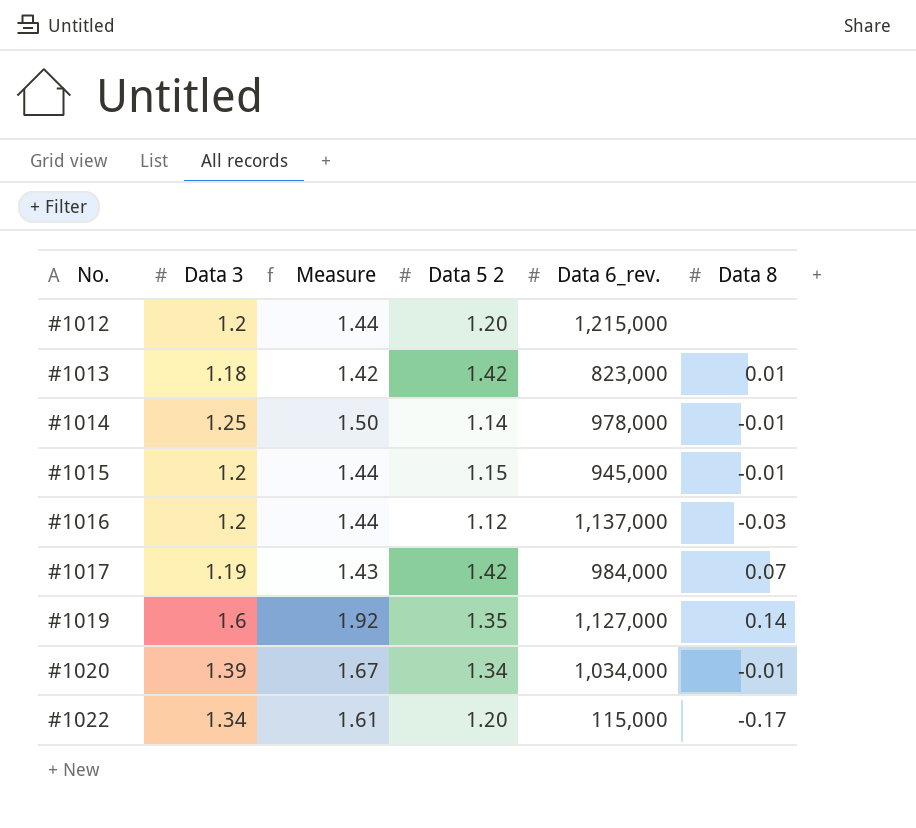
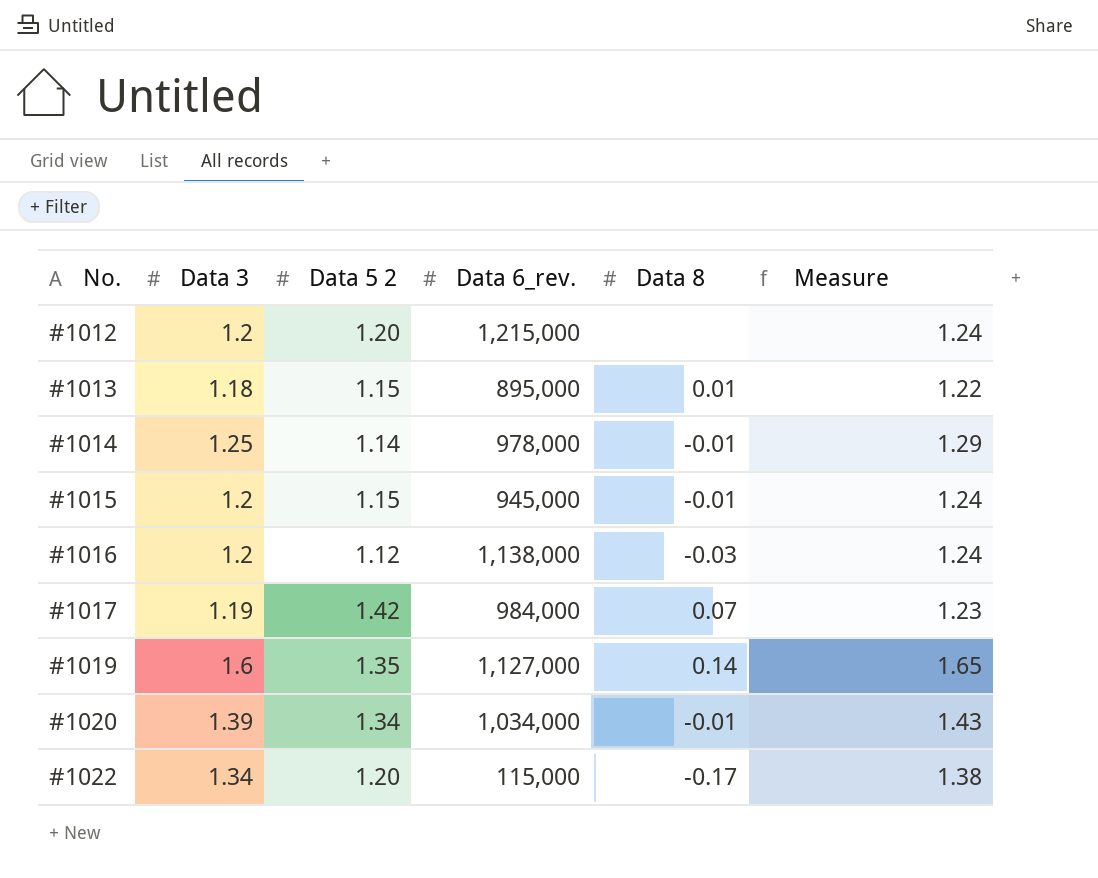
column Measure | formula: [Data 3] * 1.2 -> [Data 3] * 1.03
column Measure | position: 3 -> 6
#1013 | Data 5 2: 1.42 -> 1.15
#1013 | Data 6_rev.: 823,000 -> 895,000
#1016 | Data 6_rev.: 1,137,000 -> 1,138,000

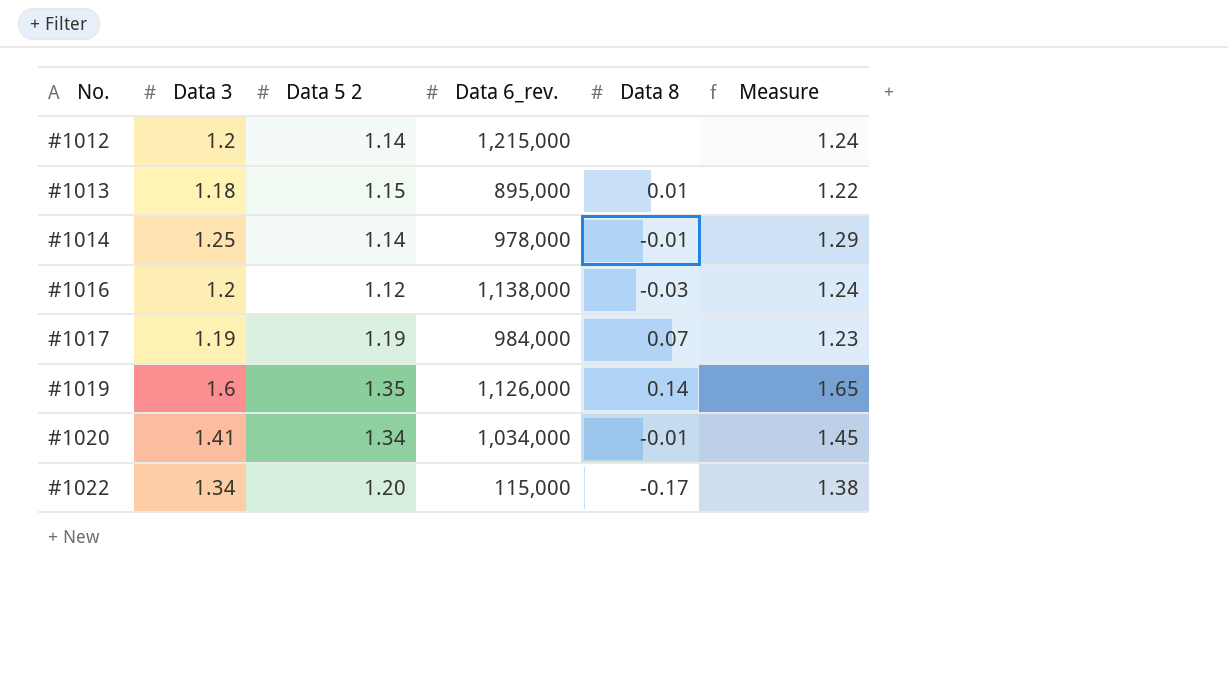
row #1015: 1.2 | 1.15 | 945,000 | -0.01 | 1.24 -> none
#1012 | Data 5 2: 1.20 -> 1.14
#1017 | Data 5 2: 1.42 -> 1.19
#1019 | Data 6_rev.: 1,127,000 -> 1,126,000
#1020 | Data 3: 1.39 -> 1.41
#1020 | Measure: 1.43 -> 1.45

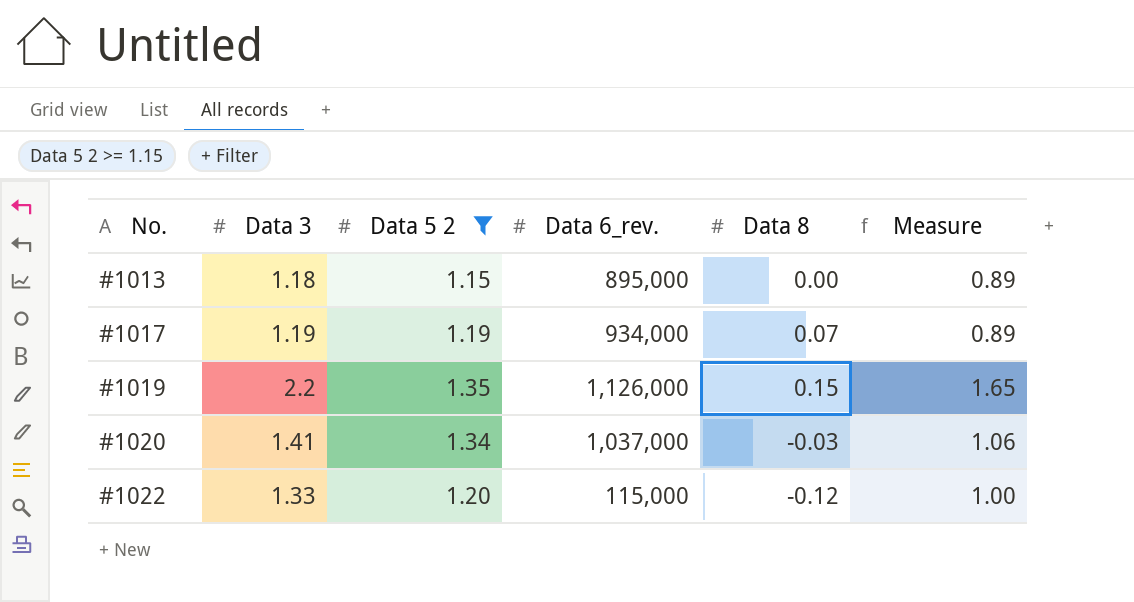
filter: none -> Data 5 2 >= 1.15
column Measure | formula: [Data 3] * 1.03 -> [Data 3] * 0.75
#1013 | Data 8: 0.01 -> 0.00
#1017 | Data 6_rev.: 984,000 -> 934,000
#1019 | Data 3: 1.6 -> 2.2
#1019 | Data 8: 0.14 -> 0.15
#1020 | Data 6_rev.: 1,034,000 -> 1,037,000
#1020 | Data 8: -0.01 -> -0.03
#1022 | Data 3: 1.34 -> 1.33
#1022 | Data 8: -0.17 -> -0.12

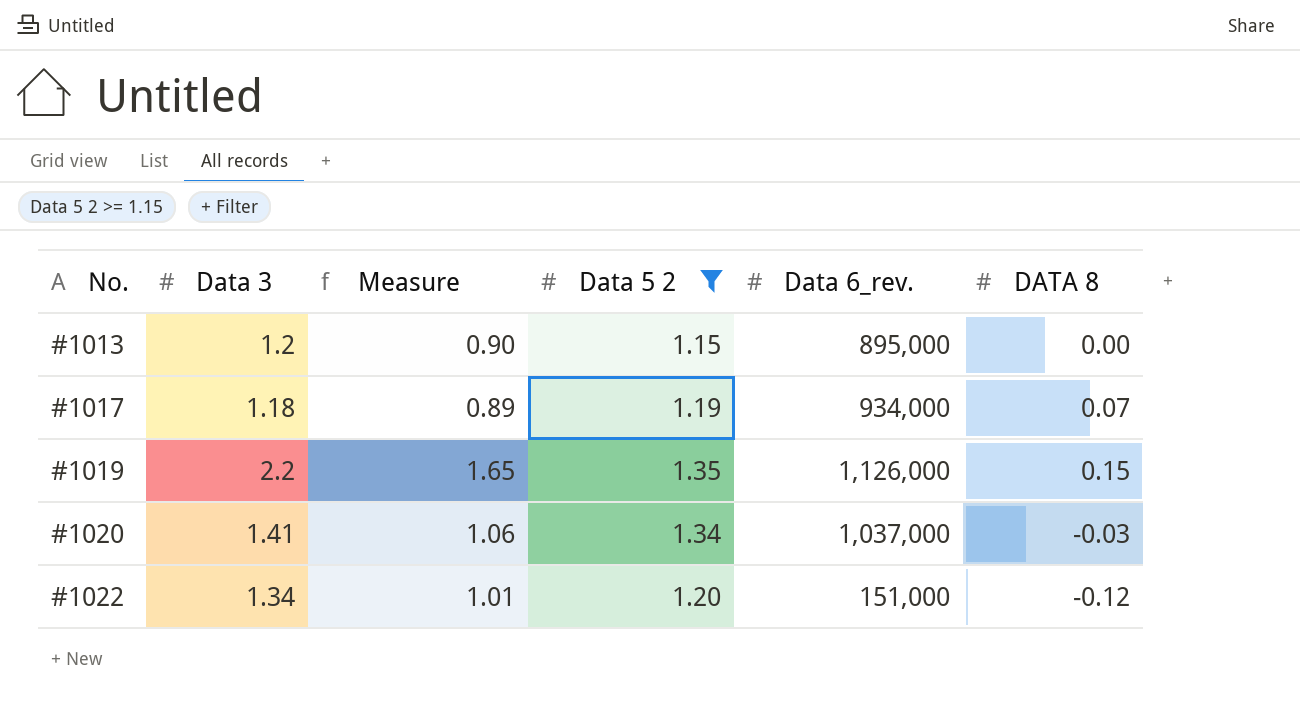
column Measure | position: 6 -> 3
column name: Data 8 -> DATA 8
#1013 | Data 3: 1.18 -> 1.2
#1013 | Measure: 0.89 -> 0.90
#1017 | Data 3: 1.19 -> 1.18
#1022 | Data 3: 1.33 -> 1.34
#1022 | Measure: 1.00 -> 1.01
#1022 | Data 6_rev.: 115,000 -> 151,000

